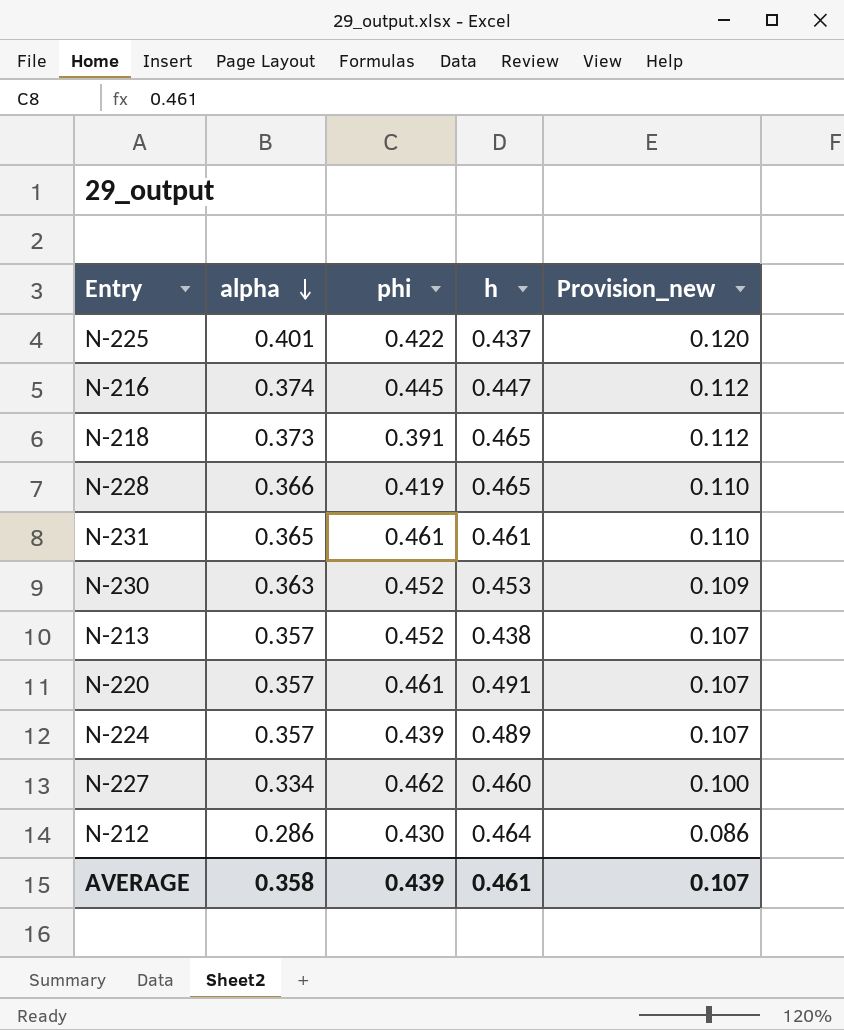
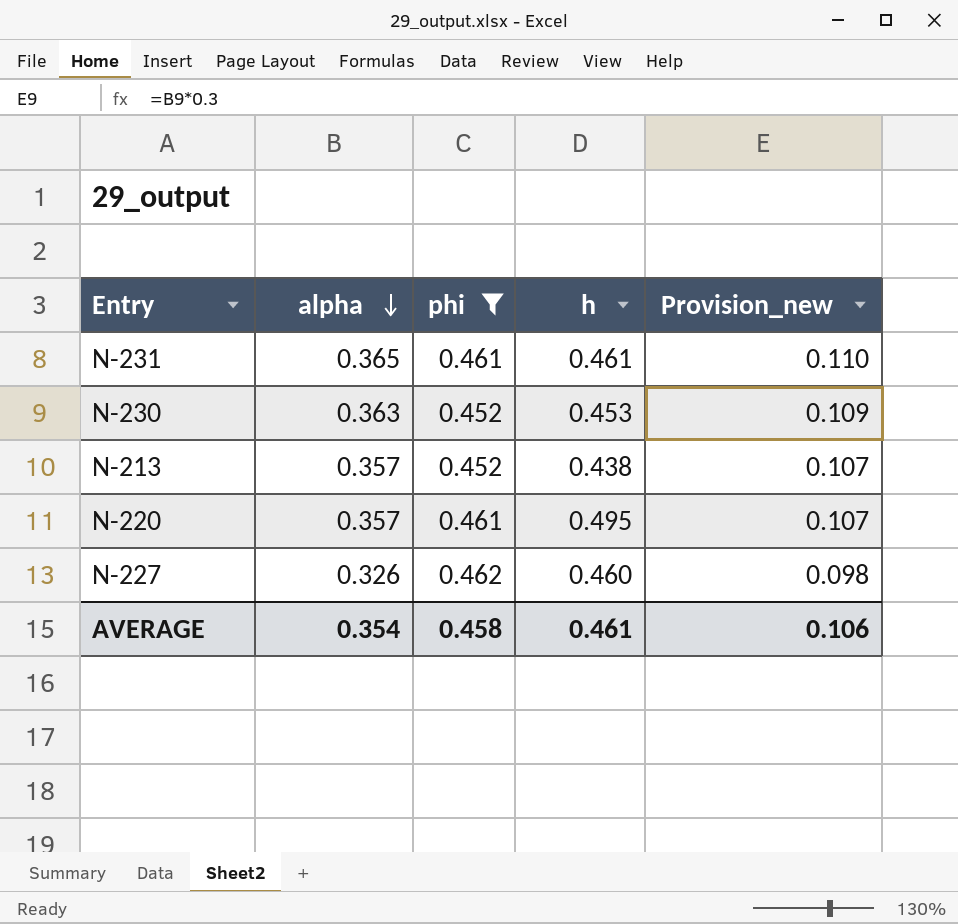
filter: none -> phi >= 0.452
N-220 | h: 0.491 -> 0.495
N-227 | alpha: 0.334 -> 0.326
N-227 | Provision_new: 0.100 -> 0.098
AVERAGE | alpha: 0.358 -> 0.354
AVERAGE | phi: 0.439 -> 0.458
AVERAGE | Provision_new: 0.107 -> 0.106

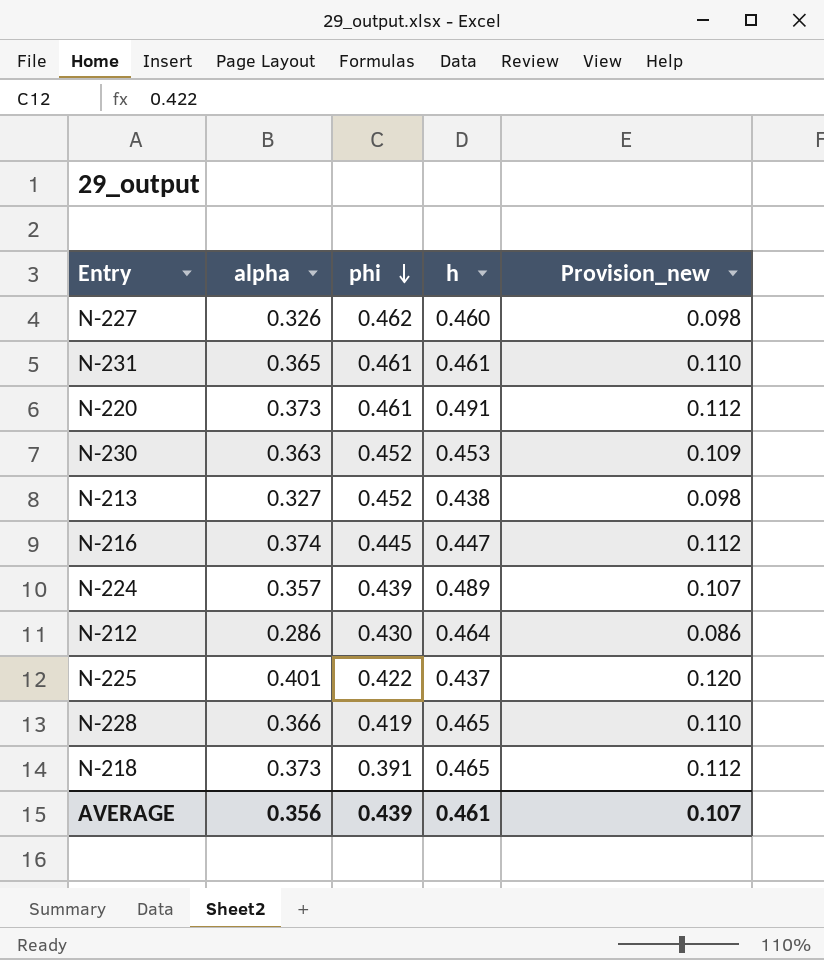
filter: phi >= 0.452 -> none
row order: alpha descending -> phi descending
N-220 | alpha: 0.357 -> 0.373
N-220 | h: 0.495 -> 0.491
N-220 | Provision_new: 0.107 -> 0.112
N-213 | alpha: 0.357 -> 0.327
N-213 | Provision_new: 0.107 -> 0.098
AVERAGE | alpha: 0.354 -> 0.356
AVERAGE | phi: 0.458 -> 0.439
AVERAGE | Provision_new: 0.106 -> 0.107

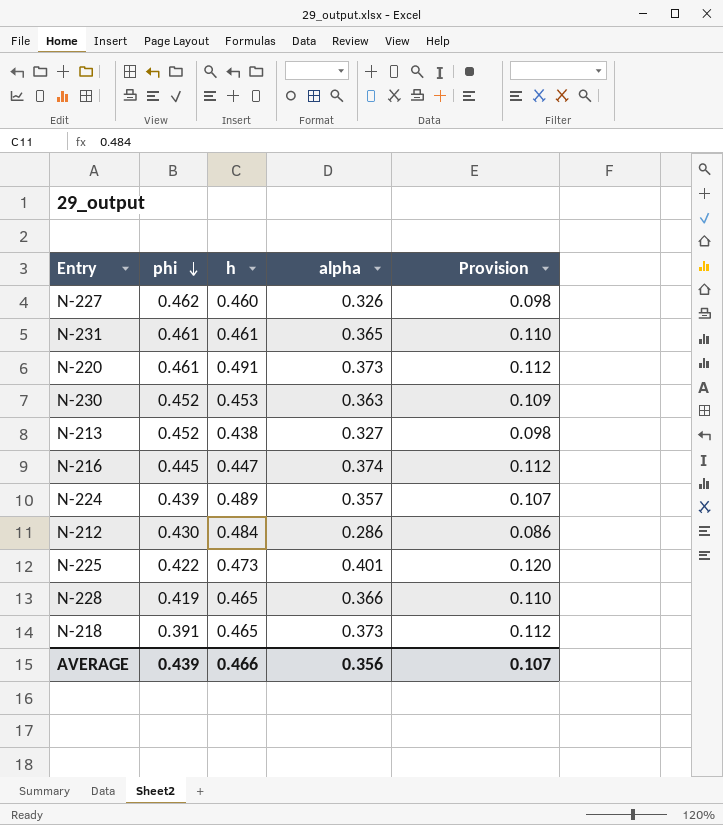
column alpha | position: 2 -> 4
column name: Provision_new -> Provision
N-212 | h: 0.464 -> 0.484
N-225 | h: 0.437 -> 0.473
AVERAGE | h: 0.461 -> 0.466

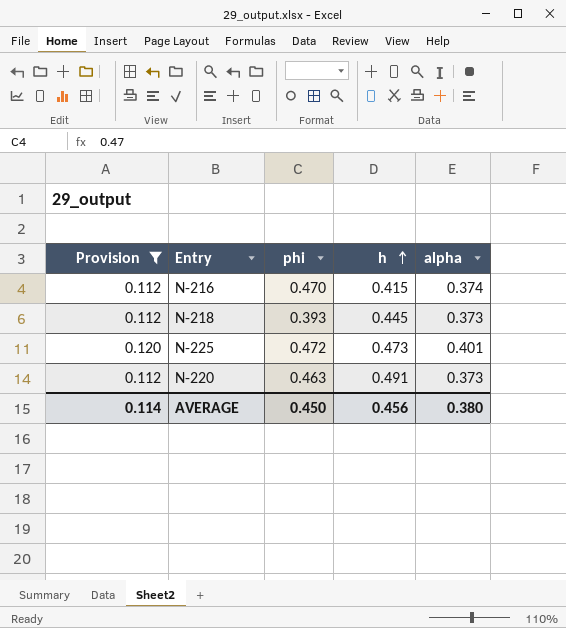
filter: none -> Provision >= 0.112
row order: phi descending -> h ascending
column Provision | position: 5 -> 1
N-216 | phi: 0.445 -> 0.470
N-216 | h: 0.447 -> 0.415
N-218 | phi: 0.391 -> 0.393
N-218 | h: 0.465 -> 0.445
N-225 | phi: 0.422 -> 0.472
N-220 | phi: 0.461 -> 0.463
AVERAGE | Provision: 0.107 -> 0.114
AVERAGE | phi: 0.439 -> 0.450
AVERAGE | h: 0.466 -> 0.456
AVERAGE | alpha: 0.356 -> 0.380

